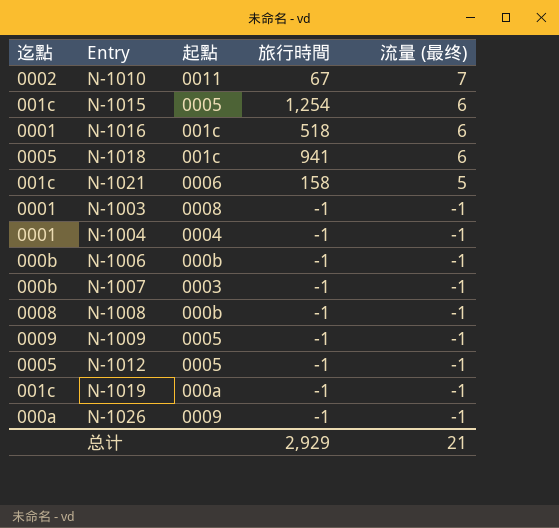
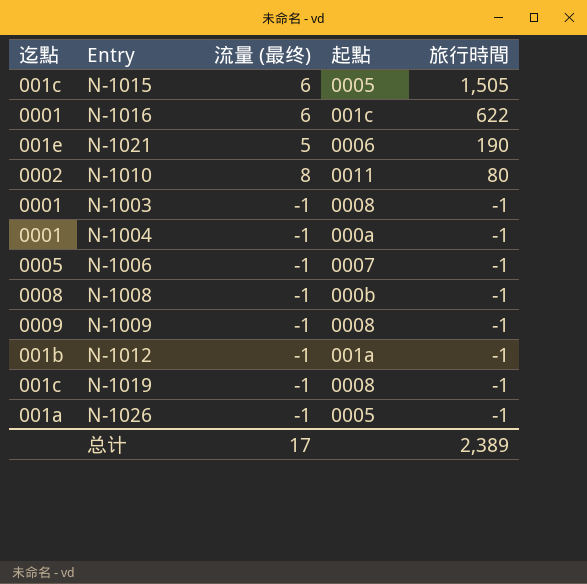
row order: 流量 (最终) descending -> 旅行時間 descending
column 流量 (最终) | position: 5 -> 3
row N-1018: 0005 | 001c | 941 | 6 -> none
row N-1007: 000b | 0003 | -1 | -1 -> none
N-1015 | 旅行時間: 1,254 -> 1,505
N-1016 | 旅行時間: 518 -> 622
N-1021 | 迄點: 001c -> 001e
N-1021 | 旅行時間: 158 -> 190
N-1010 | 流量 (最终): 7 -> 8
N-1010 | 旅行時間: 67 -> 80
N-1004 | 起點: 0004 -> 000a
N-1006 | 迄點: 000b -> 0005
N-1006 | 起點: 000b -> 0007
N-1009 | 起點: 0005 -> 0008
N-1012 | 迄點: 0005 -> 001b
N-1012 | 起點: 0005 -> 001a
N-1019 | 起點: 000a -> 0008
N-1026 | 迄點: 000a -> 001a
N-1026 | 起點: 0009 -> 0005
总计 | 流量 (最终): 21 -> 17
总计 | 旅行時間: 2,929 -> 2,389

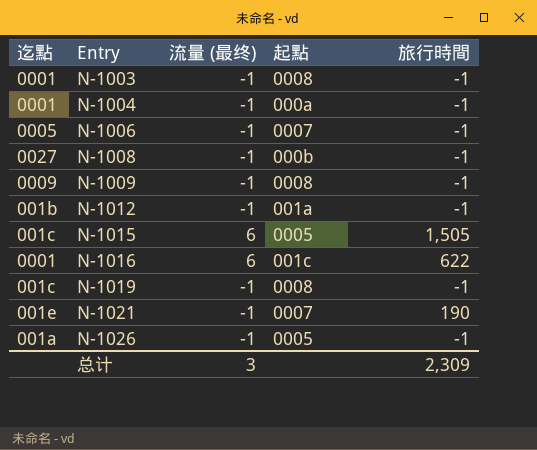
row order: 旅行時間 descending -> Entry ascending
row N-1010: 0002 | 8 | 0011 | 80 -> none
N-1008 | 迄點: 0008 -> 0027
N-1021 | 流量 (最终): 5 -> -1
N-1021 | 起點: 0006 -> 0007
总计 | 流量 (最终): 17 -> 3
总计 | 旅行時間: 2,389 -> 2,309

